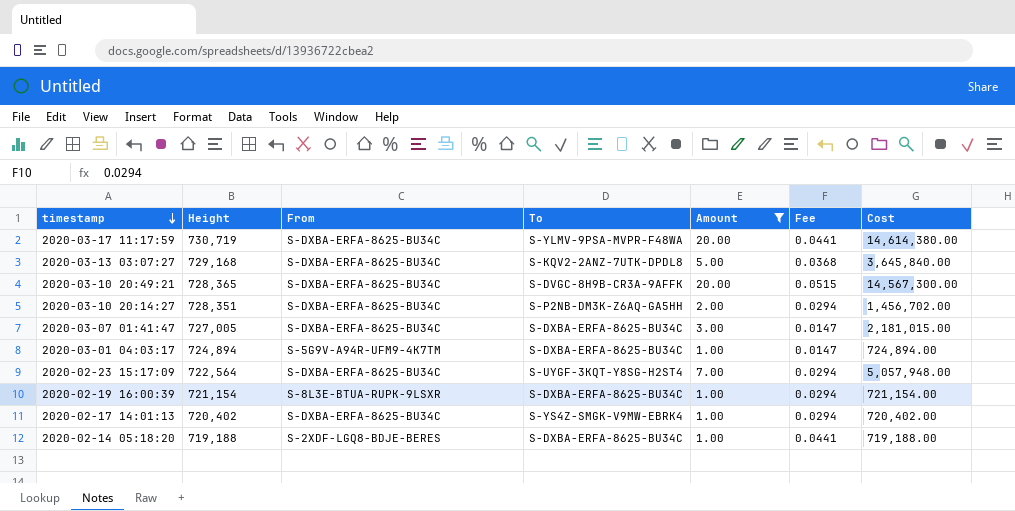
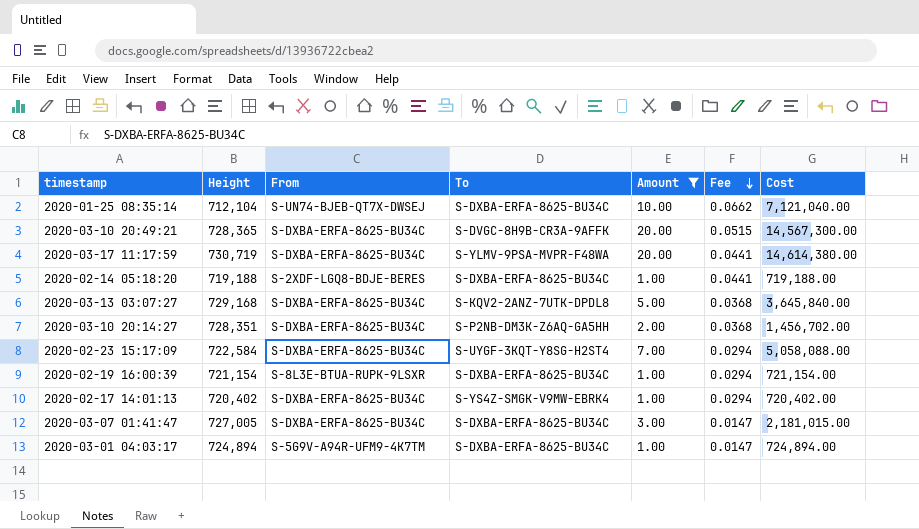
row order: timestamp descending -> Fee descending
row 2020-01-25 08:35:14: none -> 712,104 | S-UN74-BJEB-QT7X-DWSEJ | S-DXBA-ERFA-8625-BU34C | 10.00 | 0.0662 | 7,121,040.00
2020-03-10 20:14:27 | Fee: 0.0294 -> 0.0368
2020-02-23 15:17:09 | Height: 722,564 -> 722,584
2020-02-23 15:17:09 | Cost: 5,057,948.00 -> 5,058,088.00

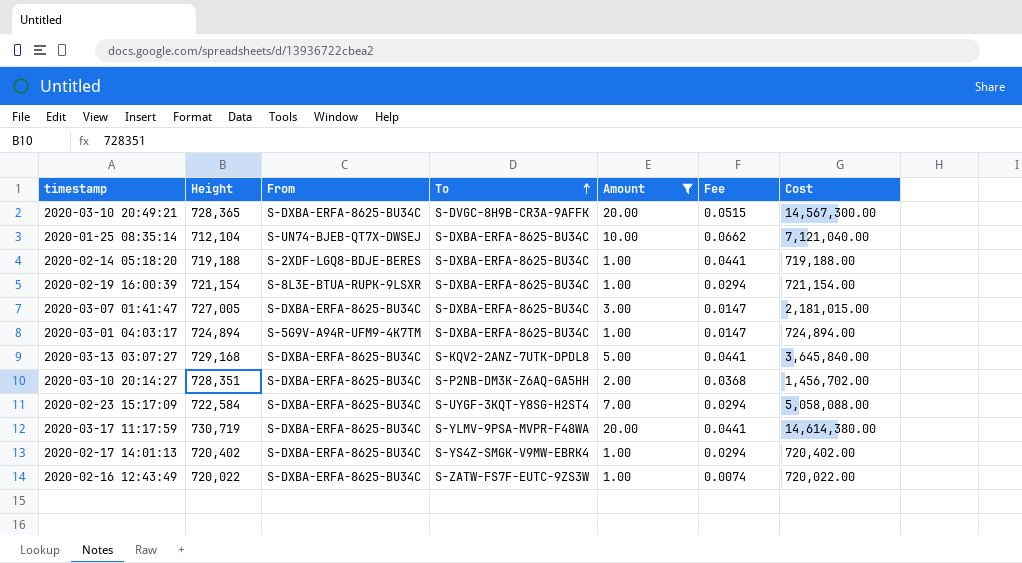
row order: Fee descending -> To ascending
2020-03-13 03:07:27 | Fee: 0.0368 -> 0.0441
row 2020-02-16 12:43:49: none -> 720,022 | S-DXBA-ERFA-8625-BU34C | S-ZATW-FS7F-EUTC-9ZS3W | 1.00 | 0.0074 | 720,022.00

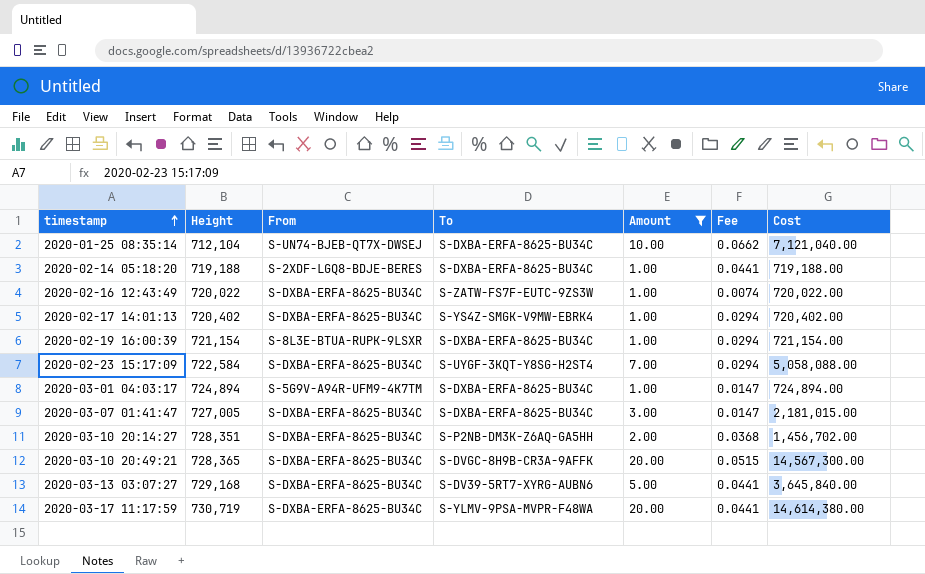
row order: To ascending -> timestamp ascending
2020-03-13 03:07:27 | To: S-KQV2-2ANZ-7UTK-DPDL8 -> S-DV39-5RT7-XYRG-AUBN6

